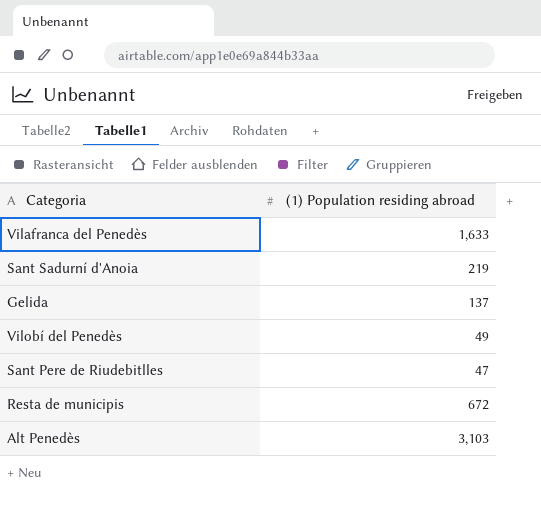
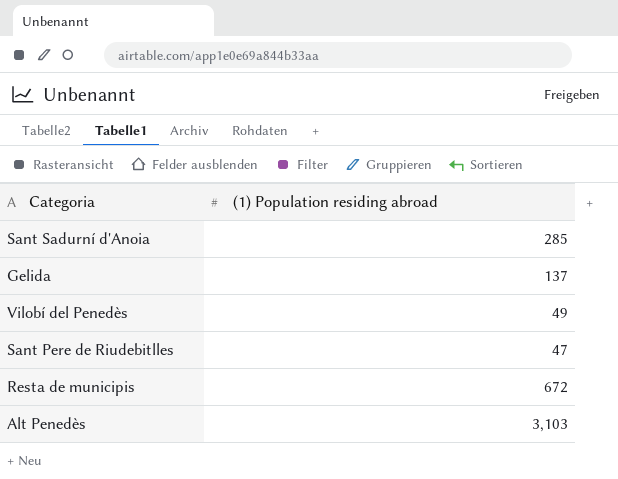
row Vilafranca del Penedès: 1,633 -> none
Sant Sadurní d'Anoia | (1) Population residing abroad: 219 -> 285

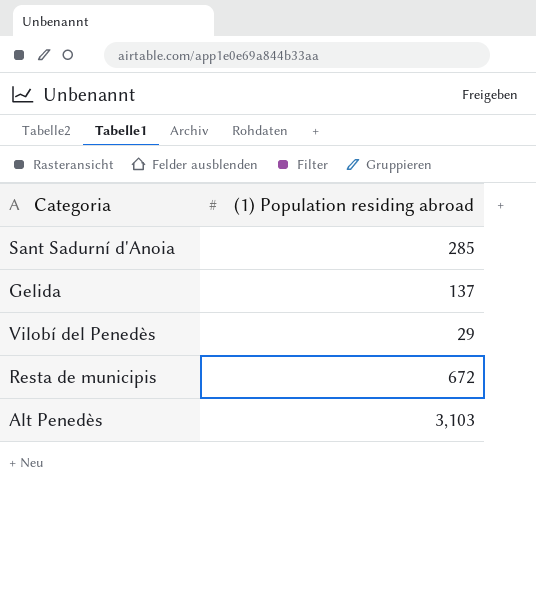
row Sant Pere de Riudebitlles: 47 -> none
Vilobí del Penedès | (1) Population residing abroad: 49 -> 29

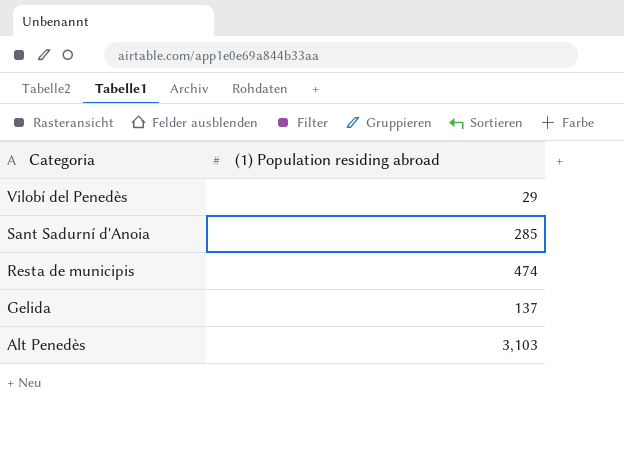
row order: none -> Categoria descending
Resta de municipis | (1) Population residing abroad: 672 -> 474

